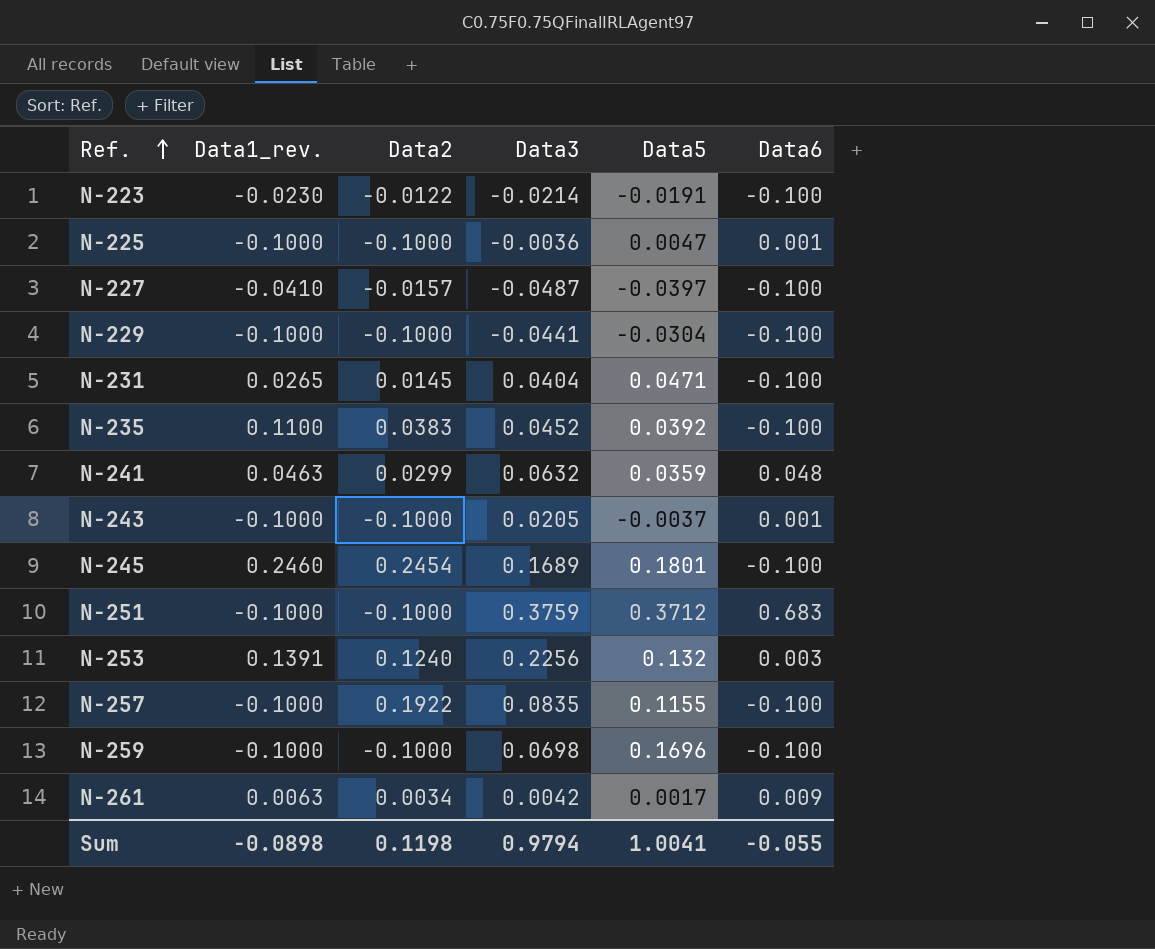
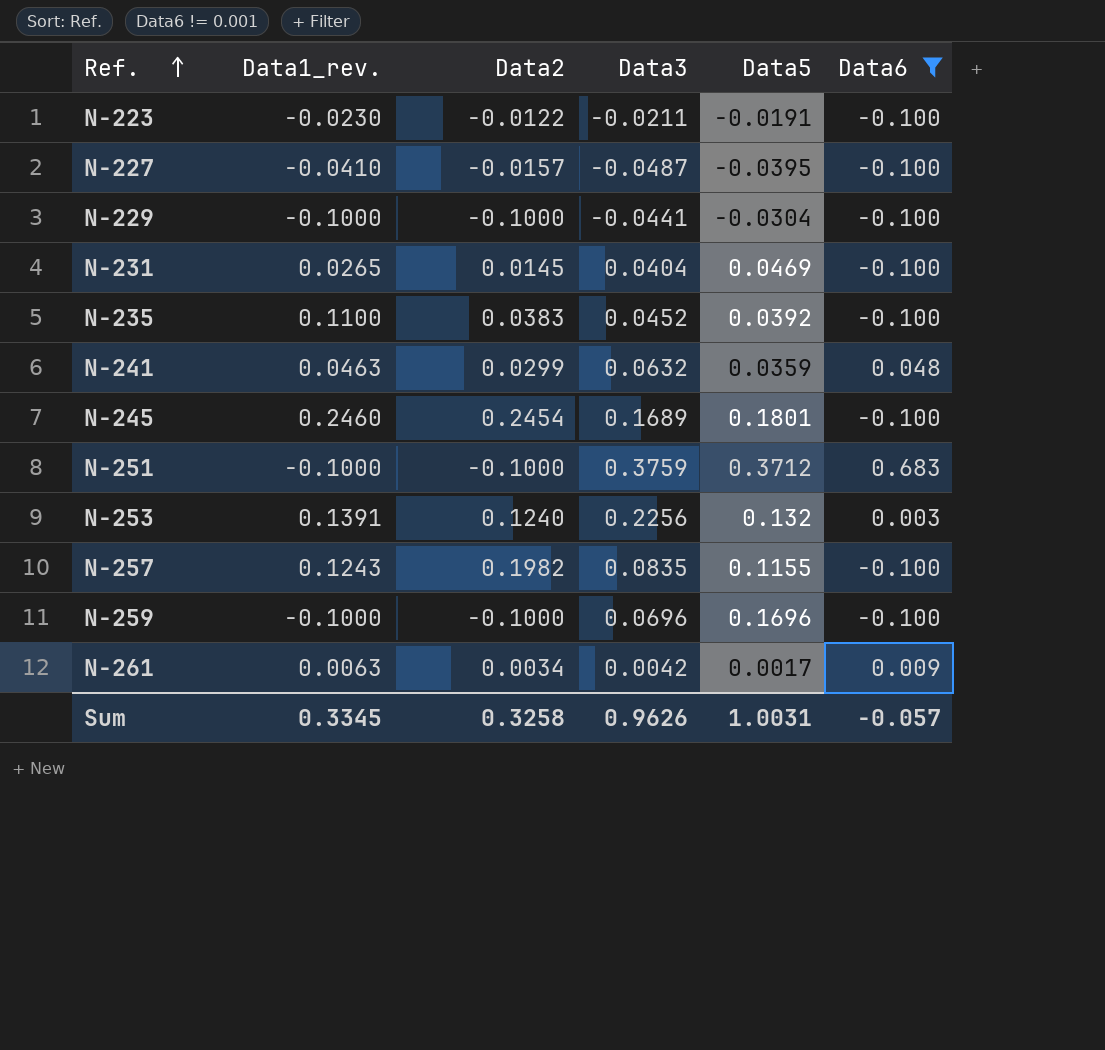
filter: none -> Data6 != 0.001
N-223 | Data3: -0.0214 -> -0.0211
N-227 | Data5: -0.0397 -> -0.0395
N-231 | Data5: 0.0471 -> 0.0469
N-257 | Data1_rev.: -0.1000 -> 0.1243
N-257 | Data2: 0.1922 -> 0.1982
N-259 | Data3: 0.0698 -> 0.0696
Sum | Data1_rev.: -0.0898 -> 0.3345
Sum | Data2: 0.1198 -> 0.3258
Sum | Data3: 0.9794 -> 0.9626
Sum | Data5: 1.0041 -> 1.0031
Sum | Data6: -0.055 -> -0.057

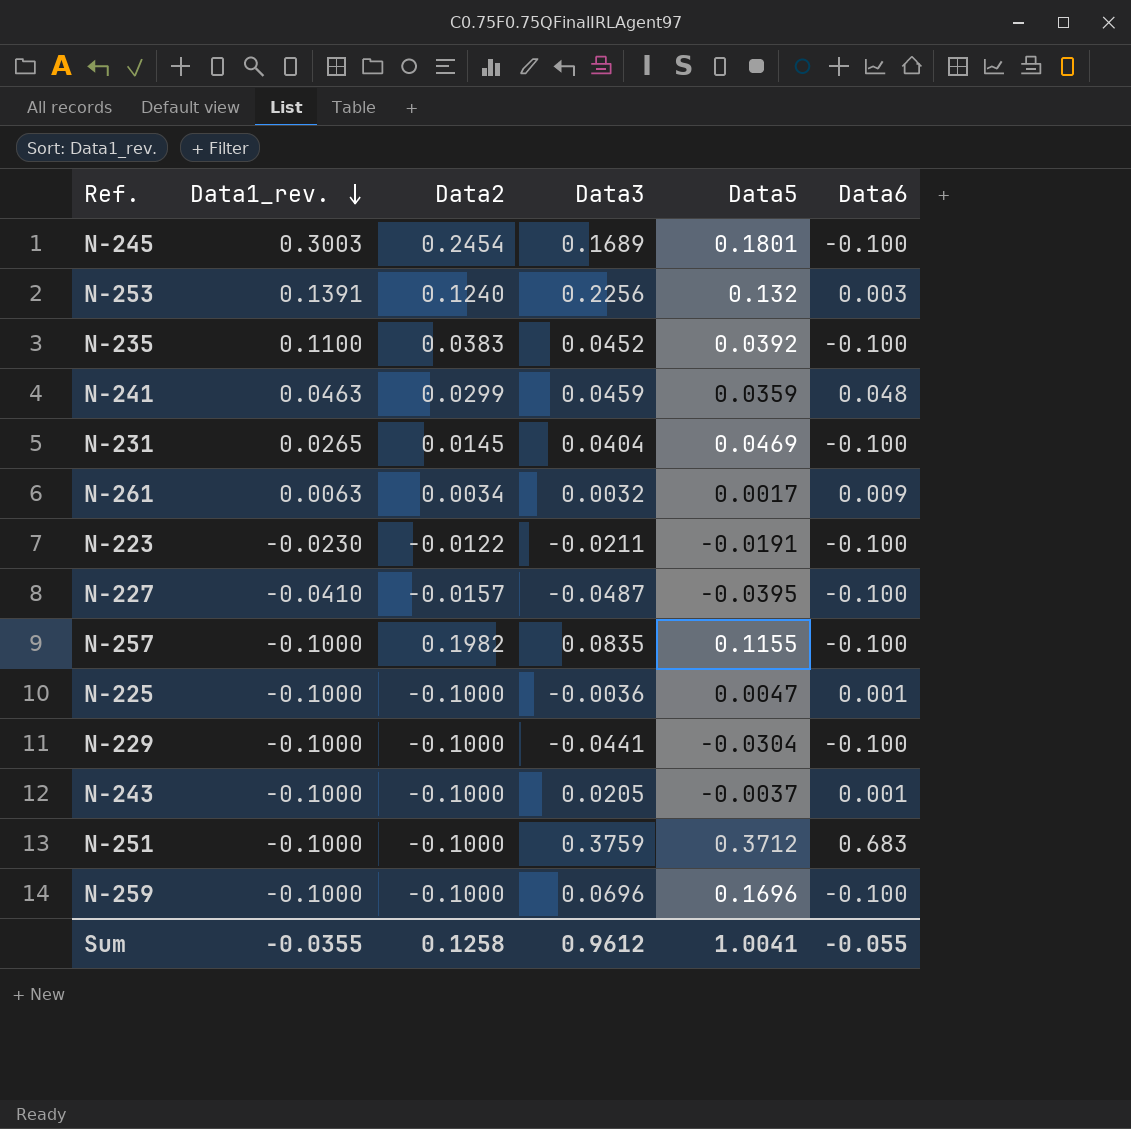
filter: Data6 != 0.001 -> none
row order: Ref. ascending -> Data1_rev. descending
N-245 | Data1_rev.: 0.2460 -> 0.3003
N-241 | Data3: 0.0632 -> 0.0459
N-261 | Data3: 0.0042 -> 0.0032
N-257 | Data1_rev.: 0.1243 -> -0.1000
Sum | Data1_rev.: 0.3345 -> -0.0355
Sum | Data2: 0.3258 -> 0.1258
Sum | Data3: 0.9626 -> 0.9612
Sum | Data5: 1.0031 -> 1.0041
Sum | Data6: -0.057 -> -0.055

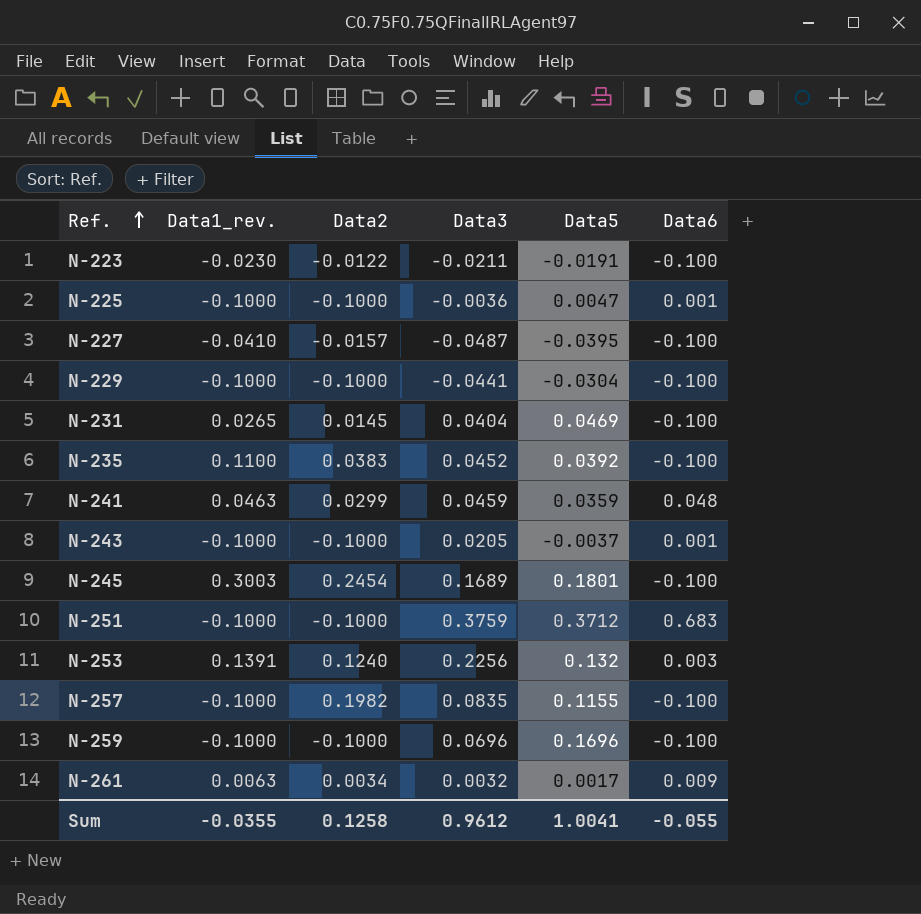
row order: Data1_rev. descending -> Ref. ascending

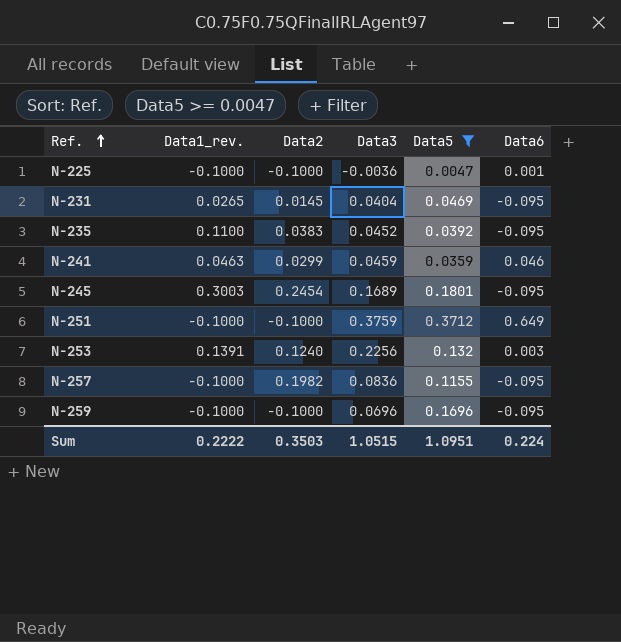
filter: none -> Data5 >= 0.0047
N-231 | Data6: -0.100 -> -0.095
N-235 | Data6: -0.100 -> -0.095
N-241 | Data6: 0.048 -> 0.046
N-245 | Data6: -0.100 -> -0.095
N-251 | Data6: 0.683 -> 0.649
N-257 | Data3: 0.0835 -> 0.0836
N-257 | Data6: -0.100 -> -0.095
N-259 | Data6: -0.100 -> -0.095
Sum | Data1_rev.: -0.0355 -> 0.2222
Sum | Data2: 0.1258 -> 0.3503
Sum | Data3: 0.9612 -> 1.0515
Sum | Data5: 1.0041 -> 1.0951
Sum | Data6: -0.055 -> 0.224

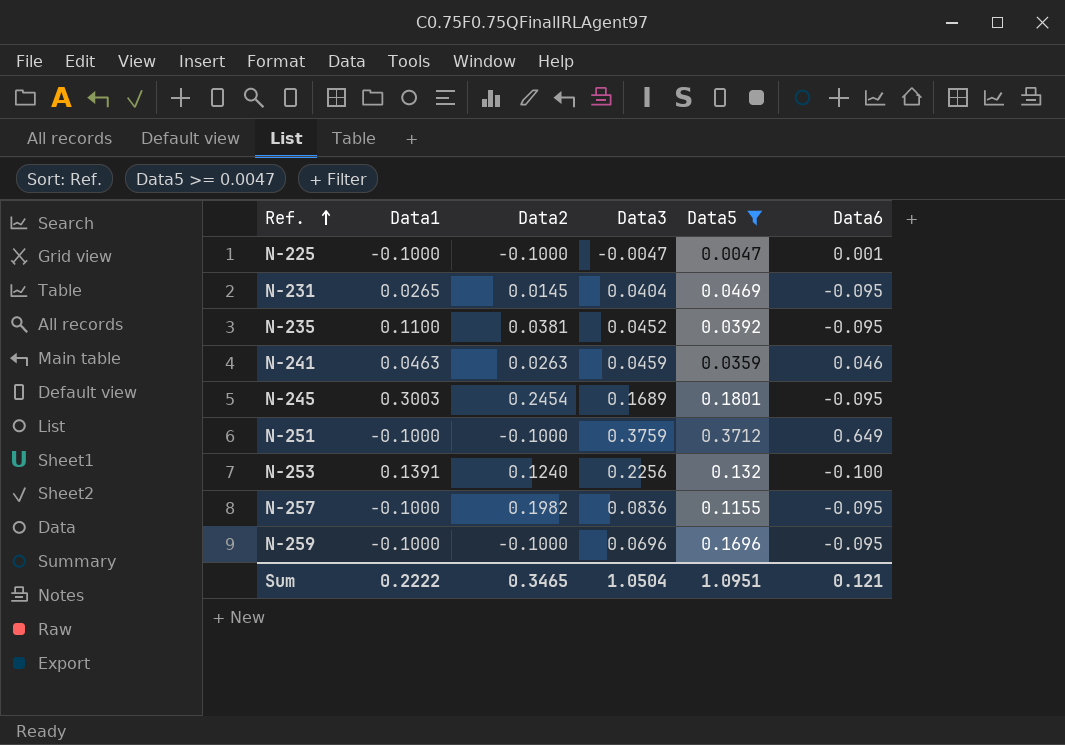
column name: Data1_rev. -> Data1
N-225 | Data3: -0.0036 -> -0.0047
N-235 | Data2: 0.0383 -> 0.0381
N-241 | Data2: 0.0299 -> 0.0263
N-253 | Data6: 0.003 -> -0.100
Sum | Data2: 0.3503 -> 0.3465
Sum | Data3: 1.0515 -> 1.0504
Sum | Data6: 0.224 -> 0.121

